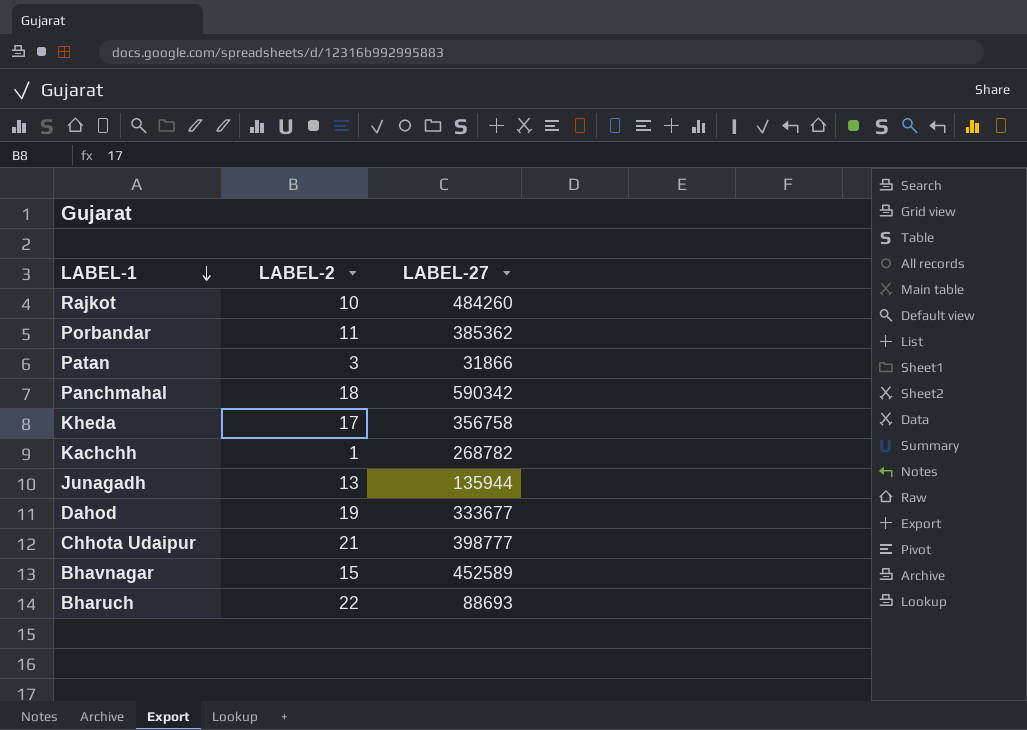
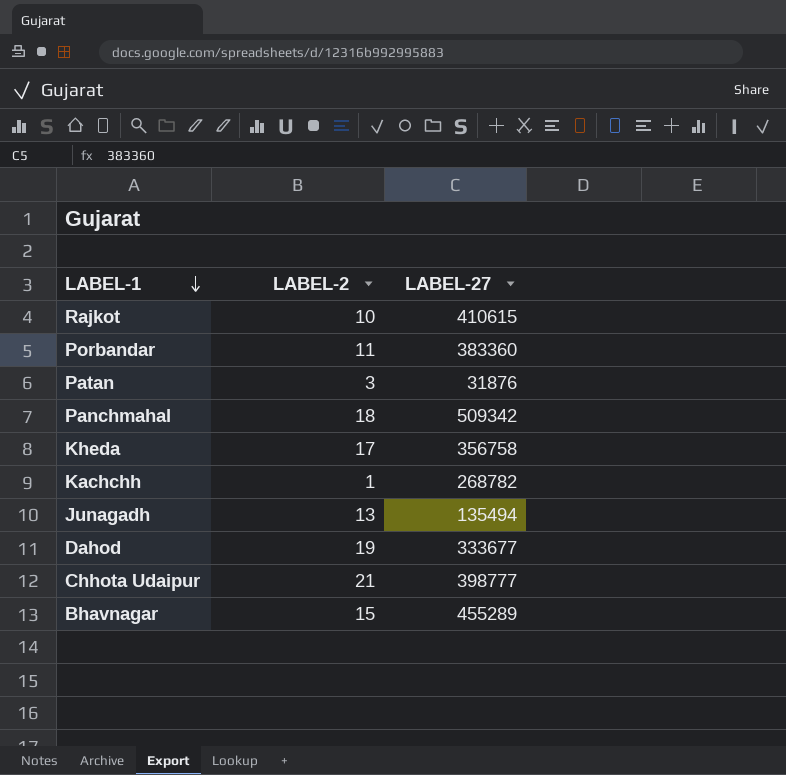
row Bharuch: 22 | 88693 -> none
Rajkot | LABEL-27: 484260 -> 410615
Porbandar | LABEL-27: 385362 -> 383360
Patan | LABEL-27: 31866 -> 31876
Panchmahal | LABEL-27: 590342 -> 509342
Junagadh | LABEL-27: 135944 -> 135494
Bhavnagar | LABEL-27: 452589 -> 455289

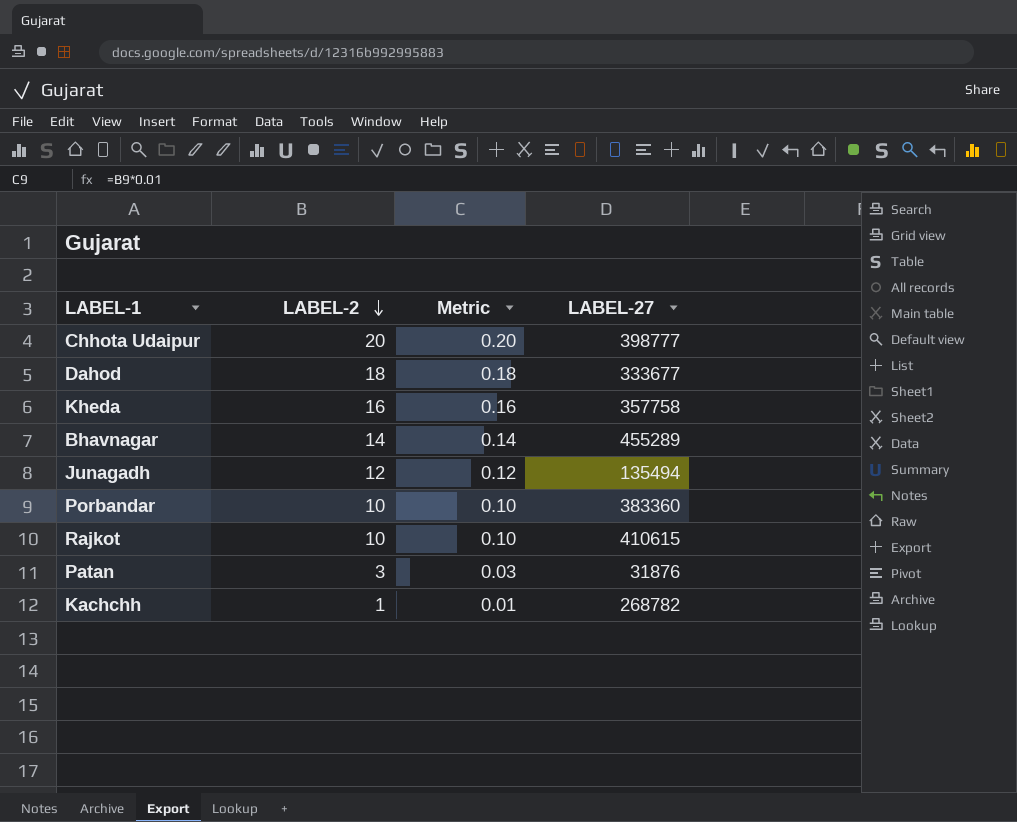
row order: LABEL-1 descending -> LABEL-2 descending
column Metric | formula: none -> [LABEL-2] * 0.01
row Panchmahal: 18 | 509342 -> none
Chhota Udaipur | LABEL-2: 21 -> 20
Dahod | LABEL-2: 19 -> 18
Kheda | LABEL-2: 17 -> 16
Kheda | LABEL-27: 356758 -> 357758
Bhavnagar | LABEL-2: 15 -> 14
Junagadh | LABEL-2: 13 -> 12
Porbandar | LABEL-2: 11 -> 10

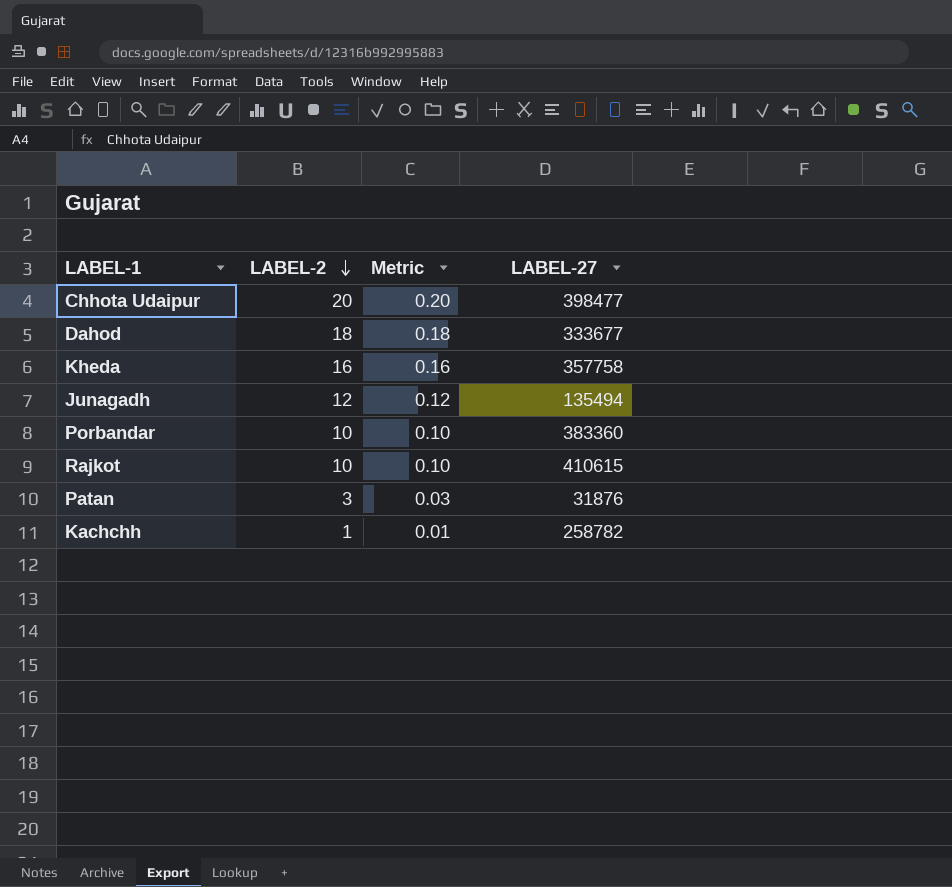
row Bhavnagar: 14 | 0.14 | 455289 -> none
Chhota Udaipur | LABEL-27: 398777 -> 398477
Kachchh | LABEL-27: 268782 -> 258782

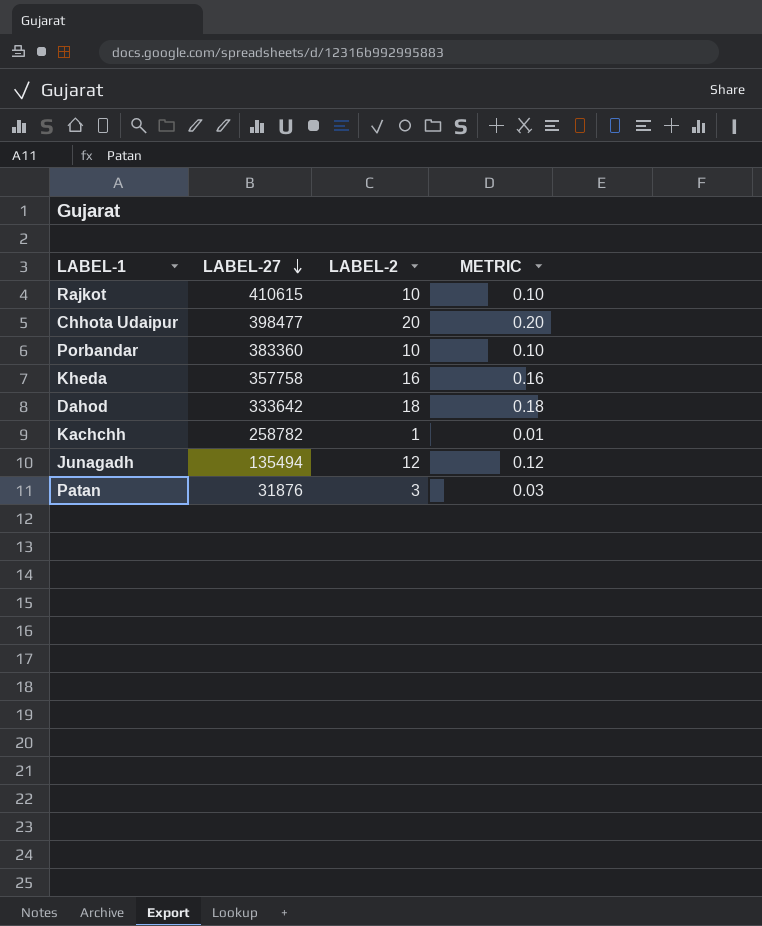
row order: LABEL-2 descending -> LABEL-27 descending
column LABEL-27 | position: 4 -> 2
column name: Metric -> METRIC
Dahod | LABEL-27: 333677 -> 333642

